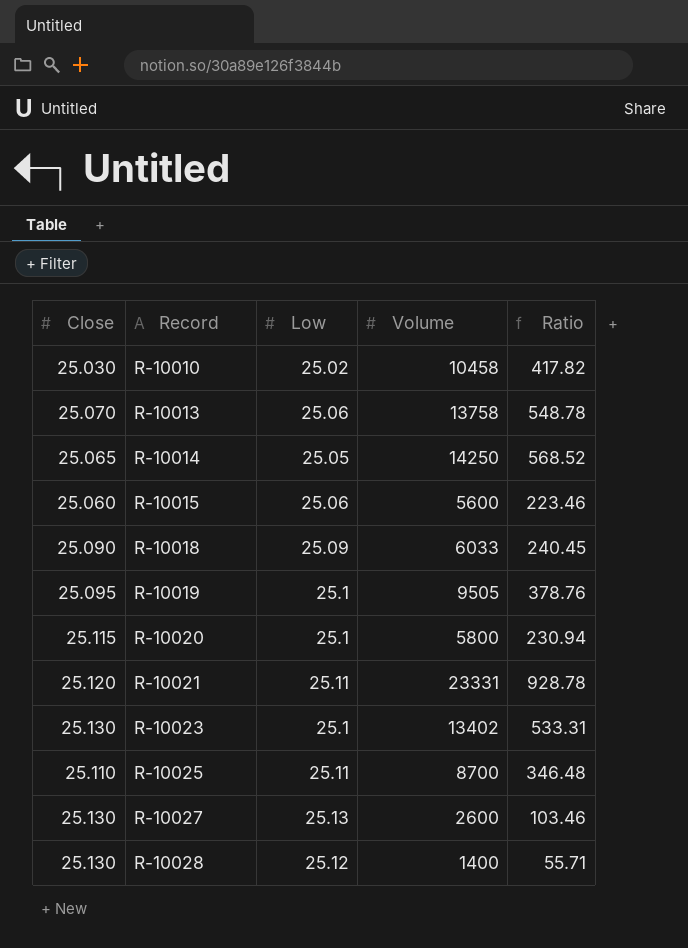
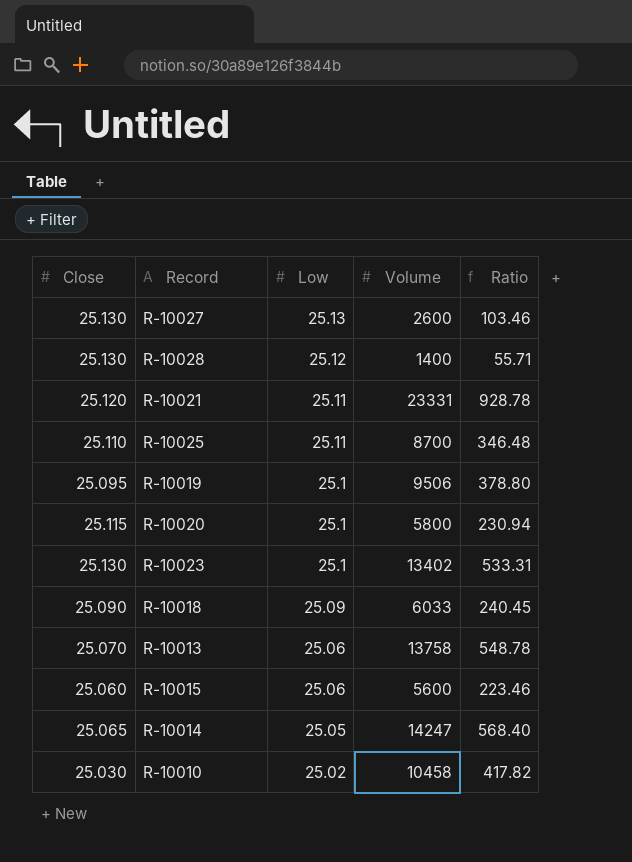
row order: Record ascending -> Low descending
R-10019 | Volume: 9505 -> 9506
R-10019 | Ratio: 378.76 -> 378.80
R-10014 | Volume: 14250 -> 14247
R-10014 | Ratio: 568.52 -> 568.40

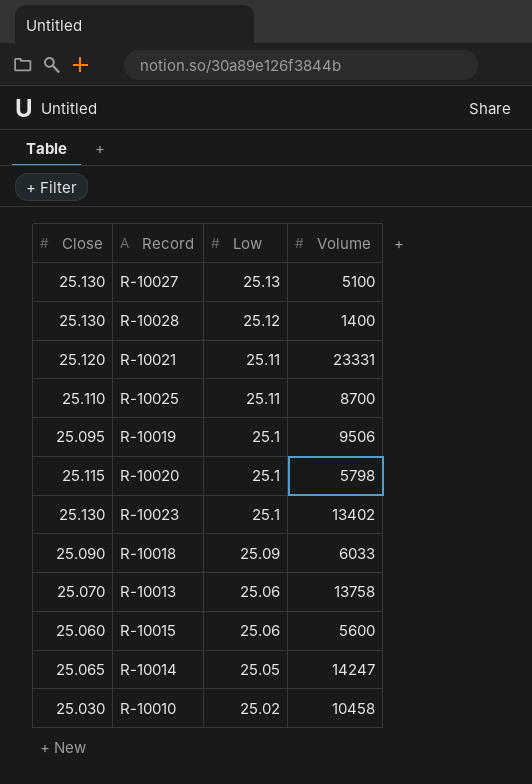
column Ratio | formula: [Volume] / [Close] -> none
R-10027 | Volume: 2600 -> 5100
R-10020 | Volume: 5800 -> 5798

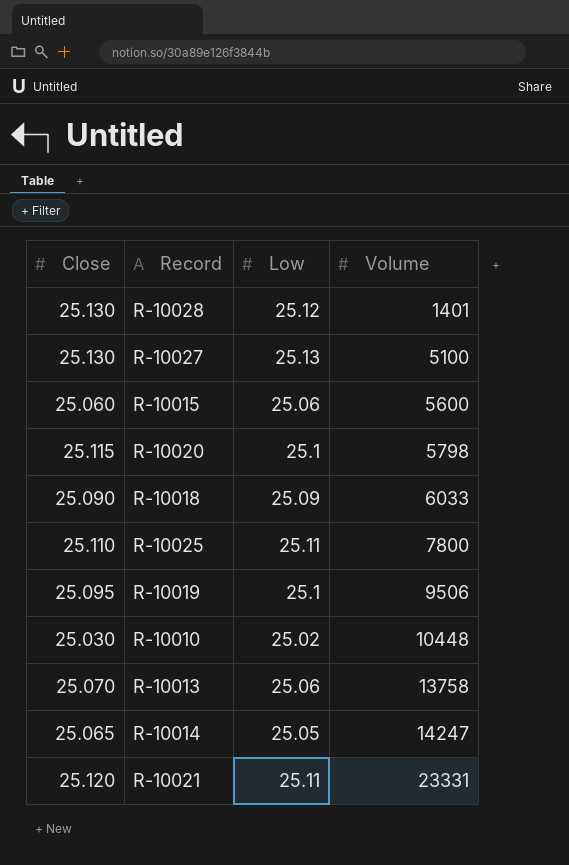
row order: Low descending -> Volume ascending
row R-10023: 25.130 | 25.1 | 13402 -> none
R-10028 | Volume: 1400 -> 1401
R-10025 | Volume: 8700 -> 7800
R-10010 | Volume: 10458 -> 10448

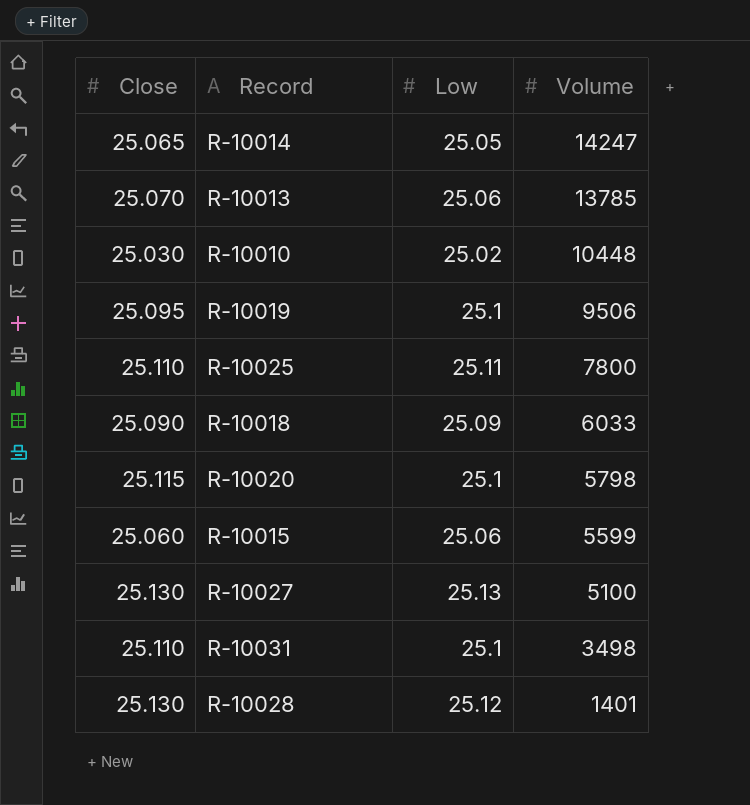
row order: Volume ascending -> Volume descending
row R-10021: 25.120 | 25.11 | 23331 -> none
R-10013 | Volume: 13758 -> 13785
R-10015 | Volume: 5600 -> 5599
row R-10031: none -> 25.110 | 25.1 | 3498

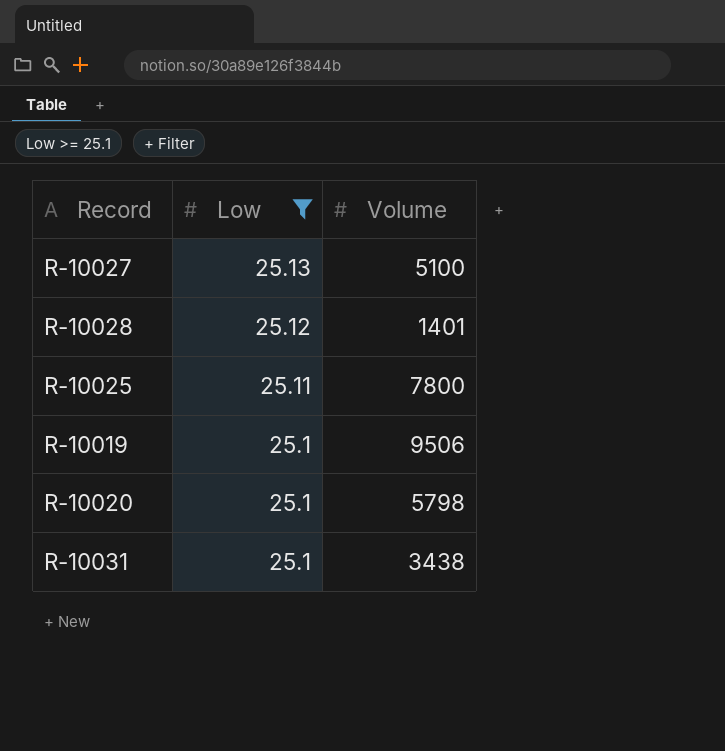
filter: none -> Low >= 25.1
row order: Volume descending -> Low descending
column Close | position: 1 -> none
R-10031 | Volume: 3498 -> 3438

